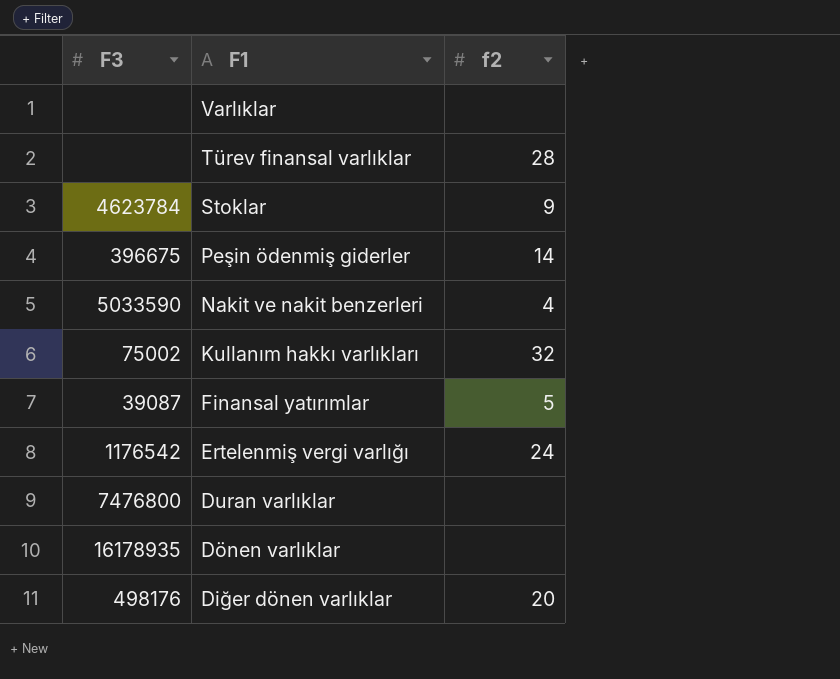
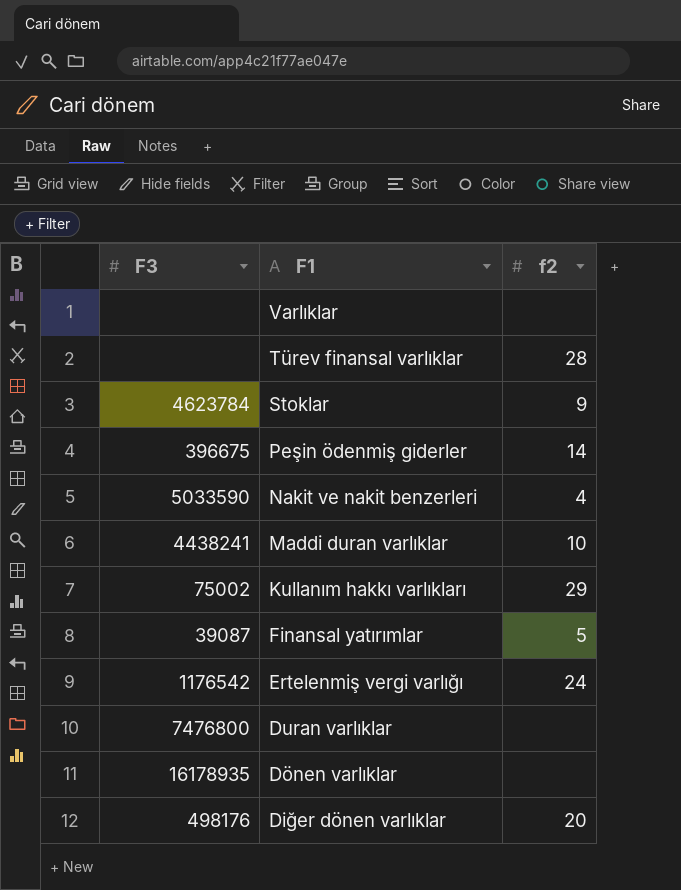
row Maddi duran varlıklar: none -> 4438241 | 10
Kullanım hakkı varlıkları | f2: 32 -> 29

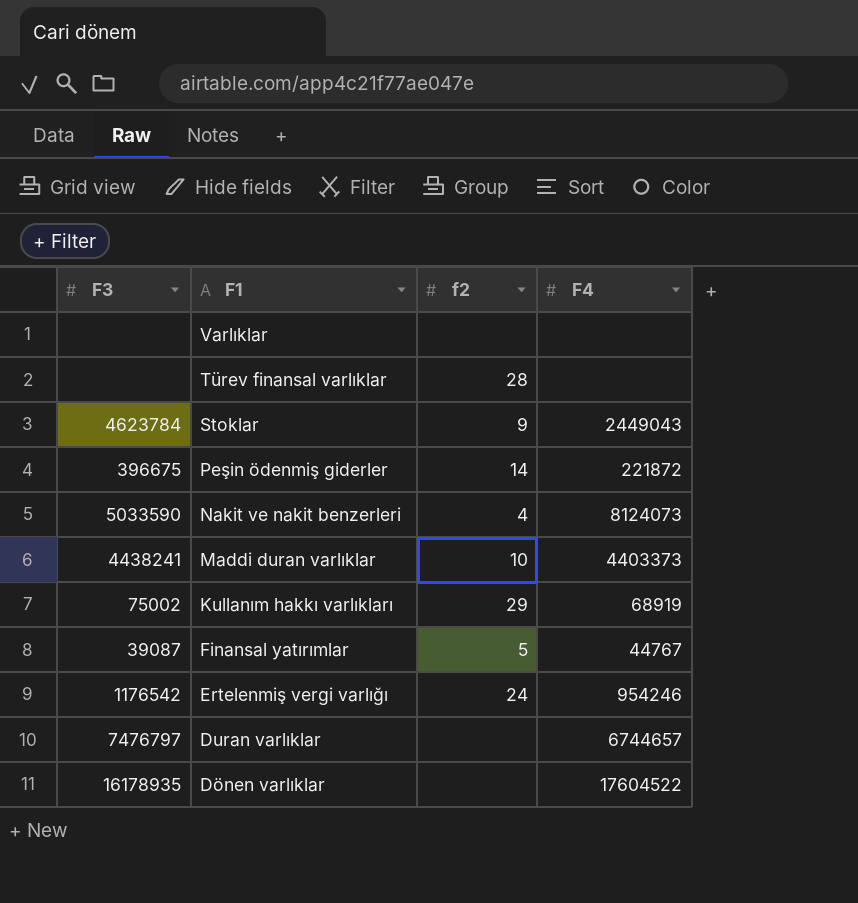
column F4 | position: none -> 4
row Diğer dönen varlıklar: 498176 | 20 -> none
Duran varlıklar | F3: 7476800 -> 7476797

